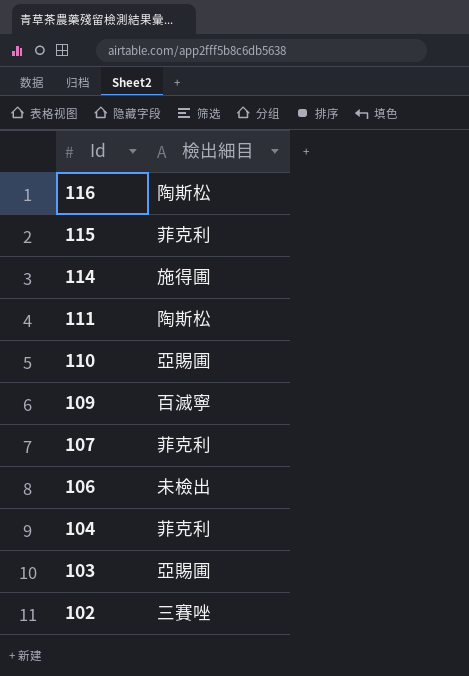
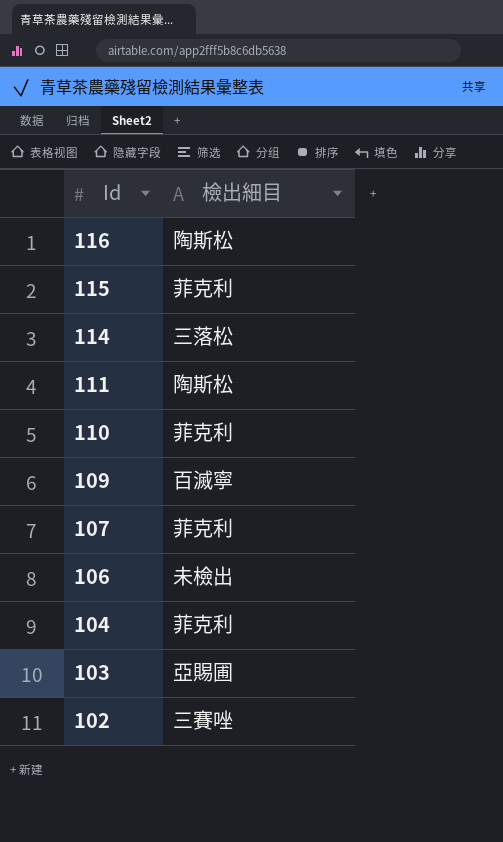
114 | 檢出細目: 施得圃 -> 三落松
110 | 檢出細目: 亞賜圃 -> 菲克利

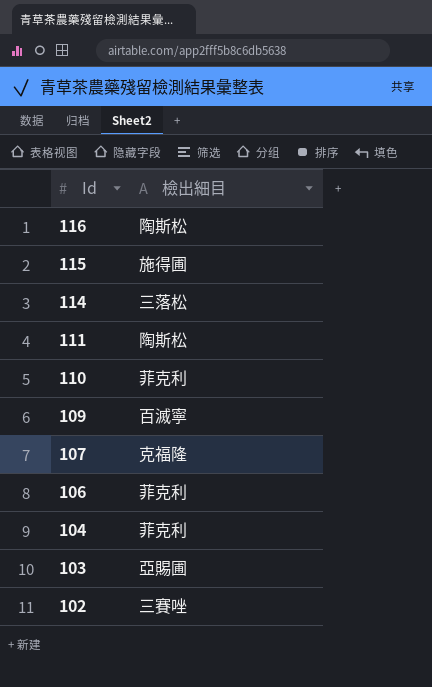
115 | 檢出細目: 菲克利 -> 施得圃
107 | 檢出細目: 菲克利 -> 克福隆
106 | 檢出細目: 未檢出 -> 菲克利

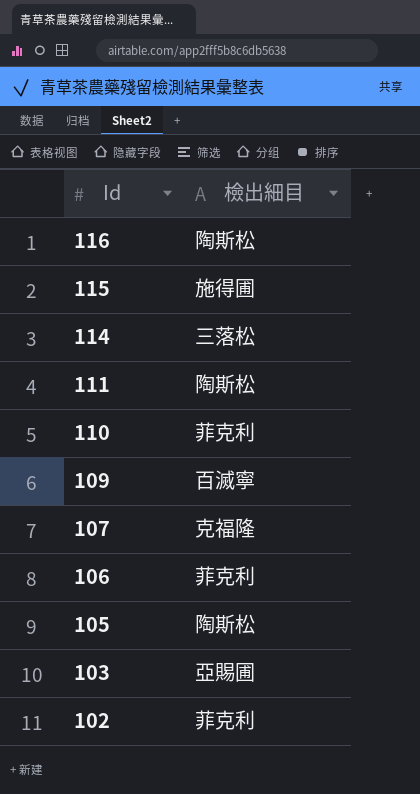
row 104: 菲克利 -> none
row 105: none -> 陶斯松
102 | 檢出細目: 三賽唑 -> 菲克利

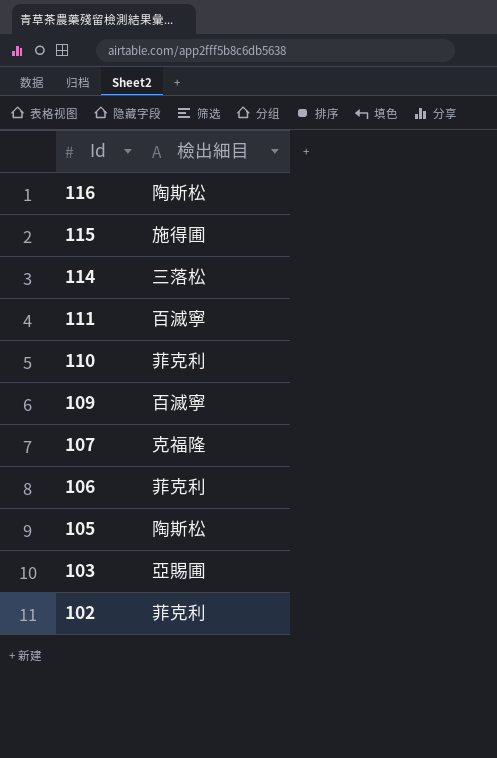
111 | 檢出細目: 陶斯松 -> 百滅寧

